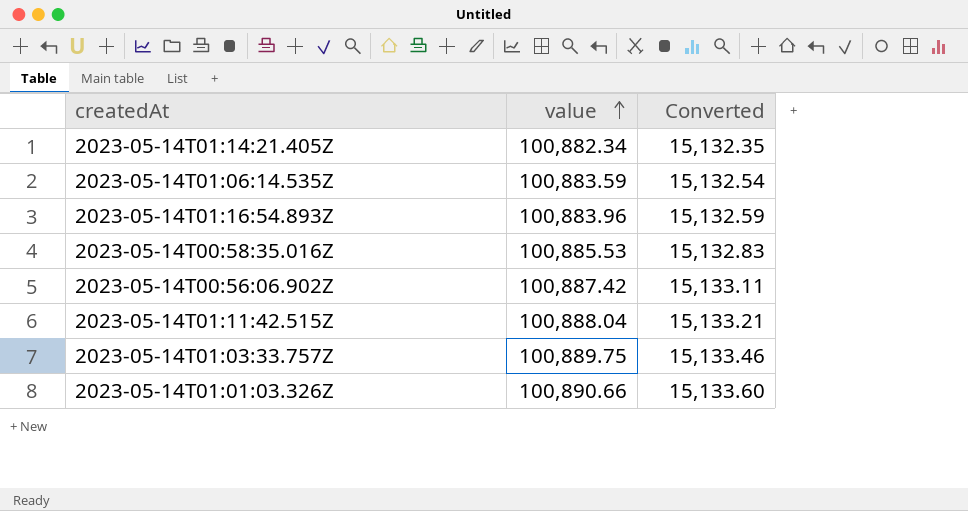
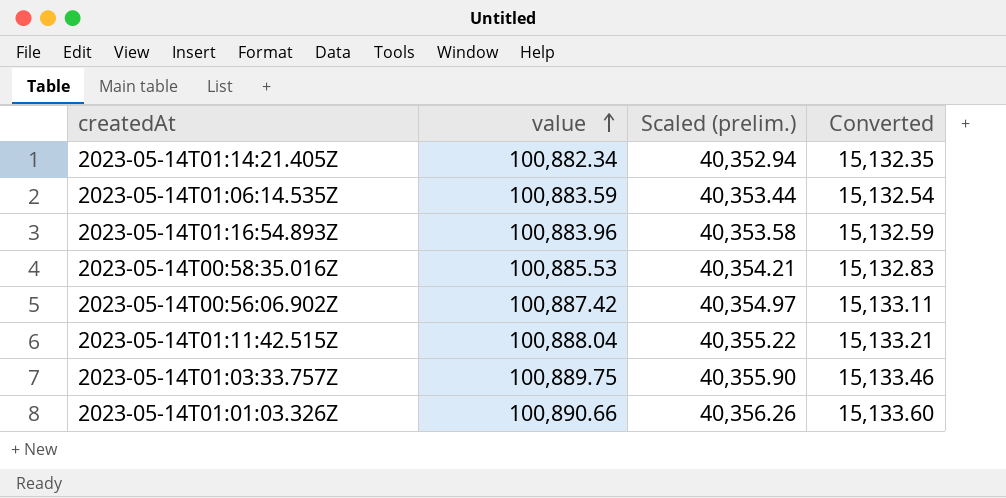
column Scaled (prelim.) | formula: none -> [value] * 0.4

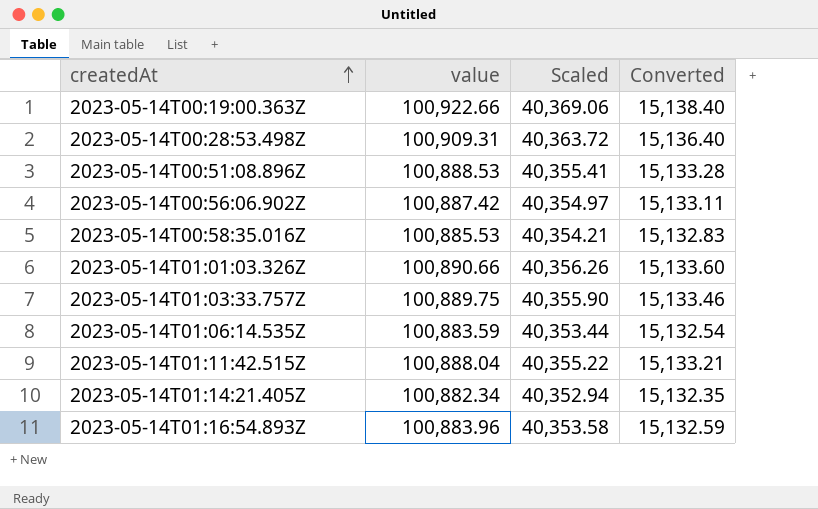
row order: value ascending -> createdAt ascending
column name: Scaled (prelim.) -> Scaled
row 2023-05-14T00:19:00.363Z: none -> 100,922.66 | 40,369.06 | 15,138.40
row 2023-05-14T00:28:53.498Z: none -> 100,909.31 | 40,363.72 | 15,136.40
row 2023-05-14T00:51:08.896Z: none -> 100,888.53 | 40,355.41 | 15,133.28

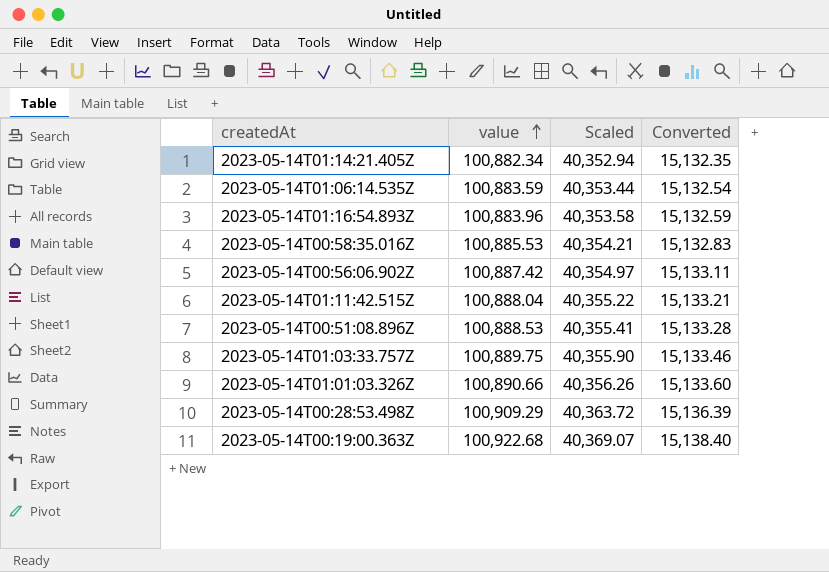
row order: createdAt ascending -> value ascending
2023-05-14T00:28:53.498Z | value: 100,909.31 -> 100,909.29
2023-05-14T00:28:53.498Z | Converted: 15,136.40 -> 15,136.39
2023-05-14T00:19:00.363Z | value: 100,922.66 -> 100,922.68
2023-05-14T00:19:00.363Z | Scaled: 40,369.06 -> 40,369.07

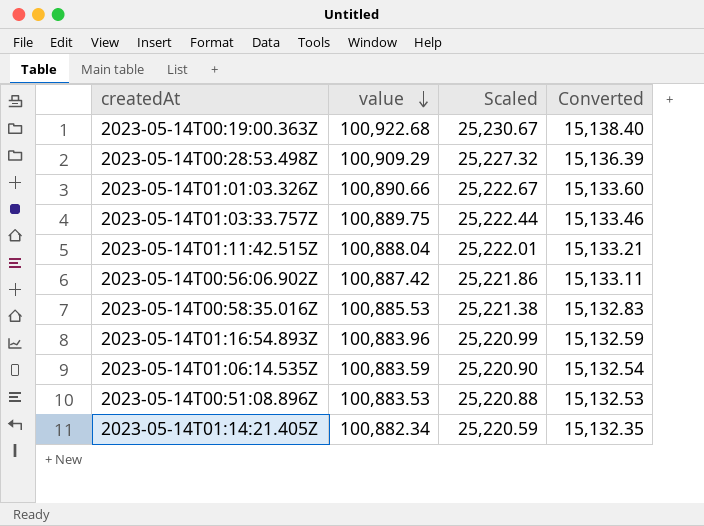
row order: value ascending -> value descending
column Scaled | formula: [value] * 0.4 -> [value] * 0.25
2023-05-14T00:51:08.896Z | value: 100,888.53 -> 100,883.53
2023-05-14T00:51:08.896Z | Converted: 15,133.28 -> 15,132.53

